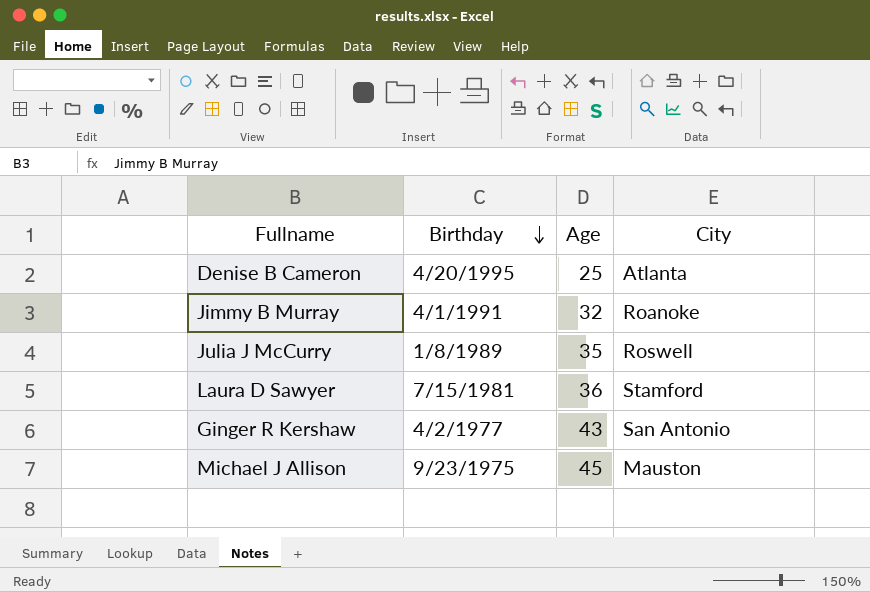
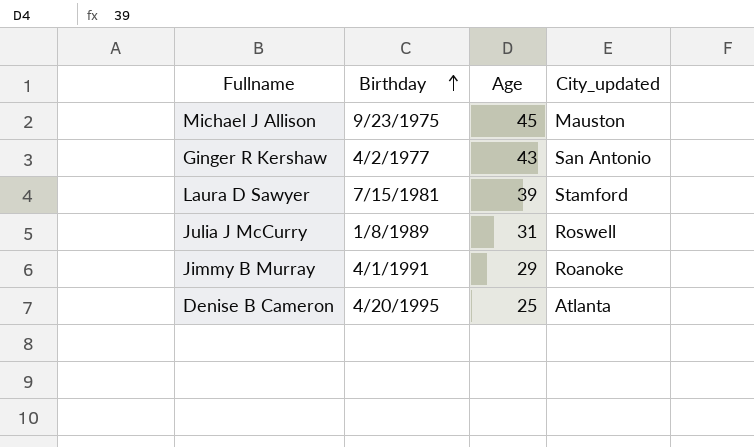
row order: Birthday descending -> Birthday ascending
column name: City -> City_updated
Laura D Sawyer | Age: 36 -> 39
Julia J McCurry | Age: 35 -> 31
Jimmy B Murray | Age: 32 -> 29

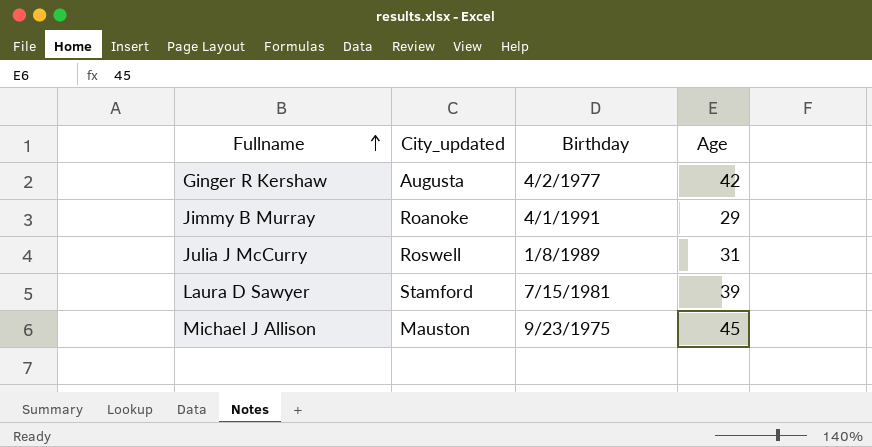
row order: Birthday ascending -> Fullname ascending
column City_updated | position: 4 -> 2
row Denise B Cameron: 4/20/1995 | 25 | Atlanta -> none
Ginger R Kershaw | City_updated: San Antonio -> Augusta
Ginger R Kershaw | Age: 43 -> 42

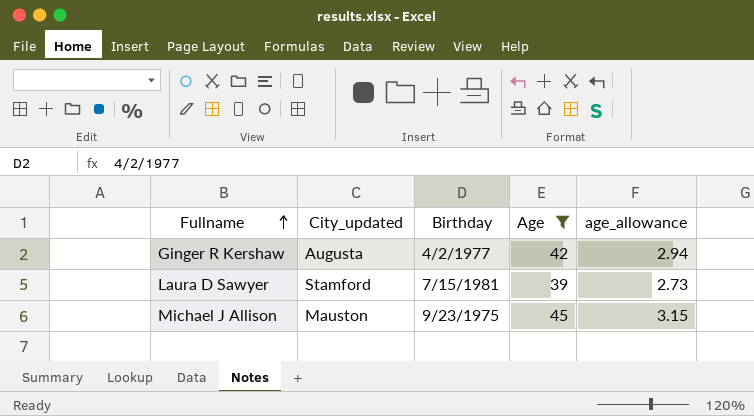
filter: none -> Age >= 39
column age_allowance | formula: none -> [Age] * 0.07

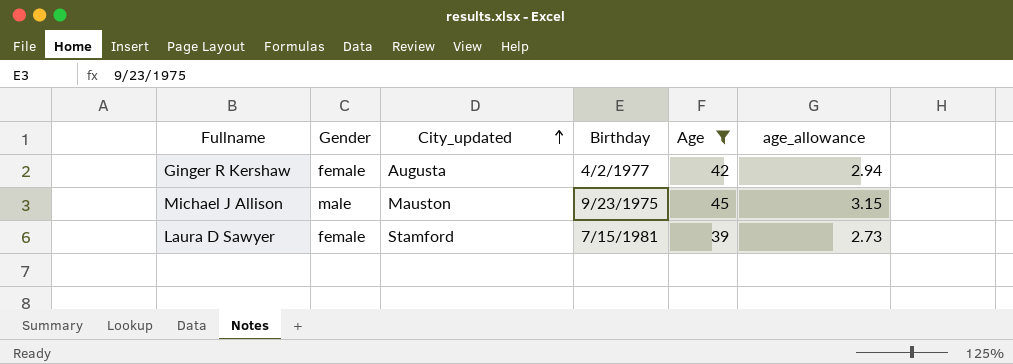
row order: Fullname ascending -> City_updated ascending
column Gender | position: none -> 2

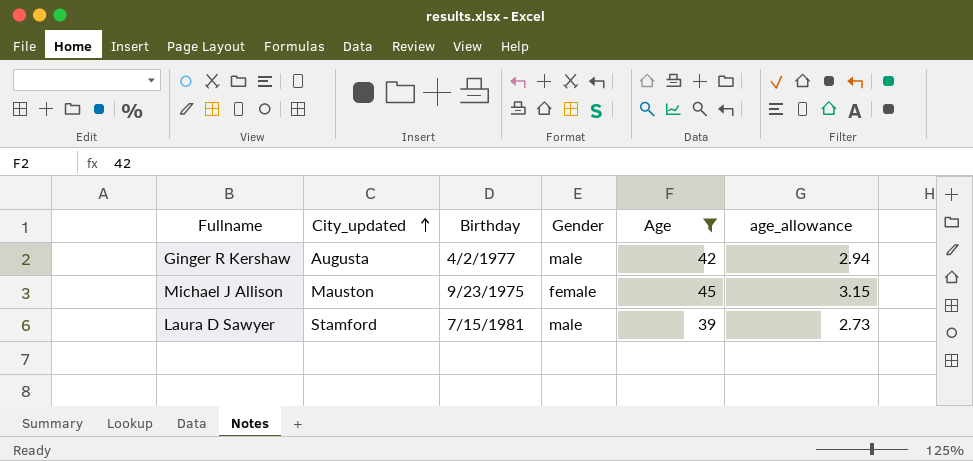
column Gender | position: 2 -> 4
Ginger R Kershaw | Gender: female -> male
Michael J Allison | Gender: male -> female
Laura D Sawyer | Gender: female -> male

